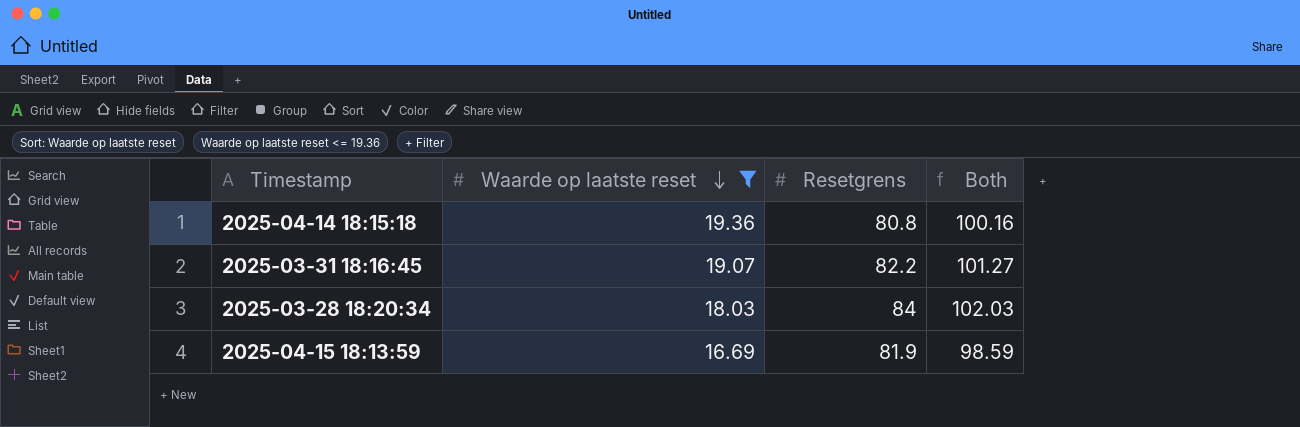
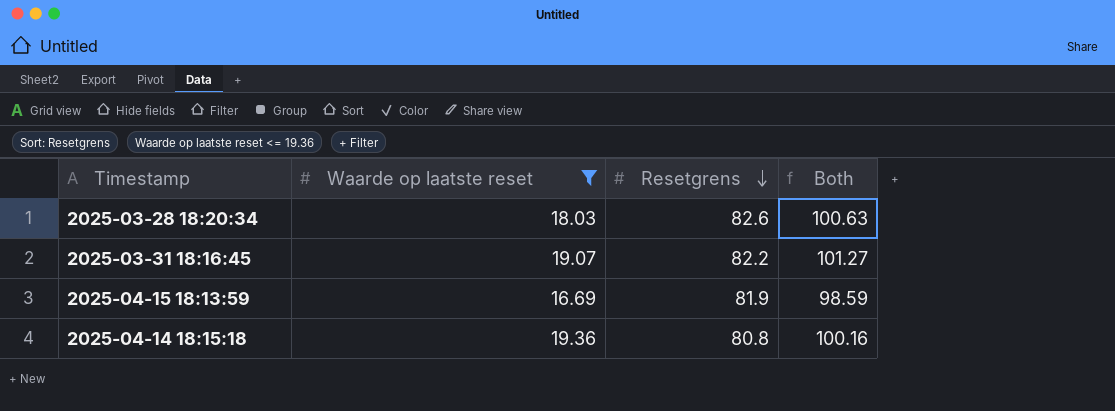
row order: Waarde op laatste reset descending -> Resetgrens descending
2025-03-28 18:20:34 | Resetgrens: 84 -> 82.6
2025-03-28 18:20:34 | Both: 102.03 -> 100.63

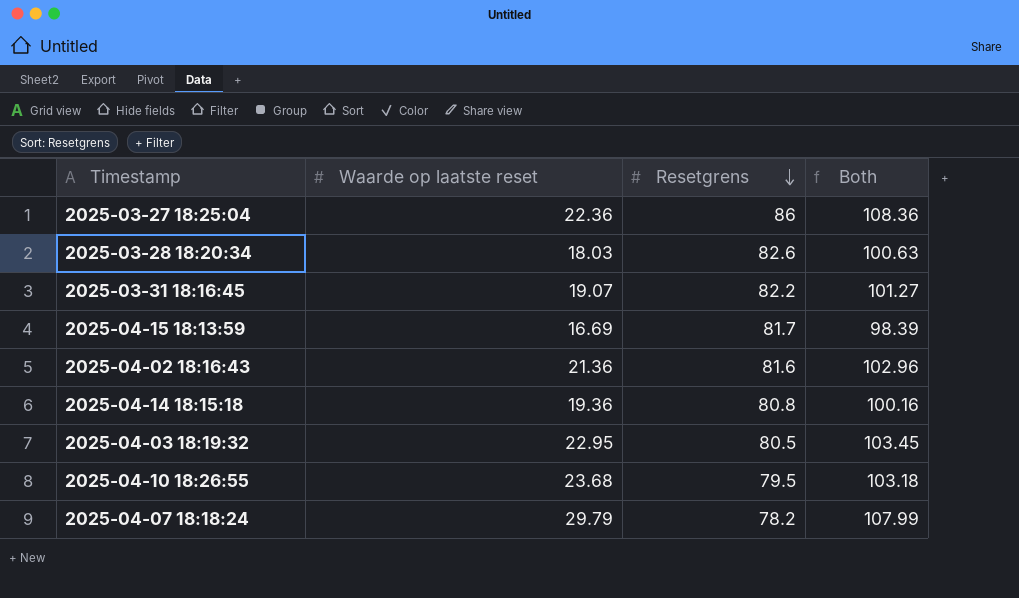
filter: Waarde op laatste reset <= 19.36 -> none
2025-04-15 18:13:59 | Resetgrens: 81.9 -> 81.7
2025-04-15 18:13:59 | Both: 98.59 -> 98.39

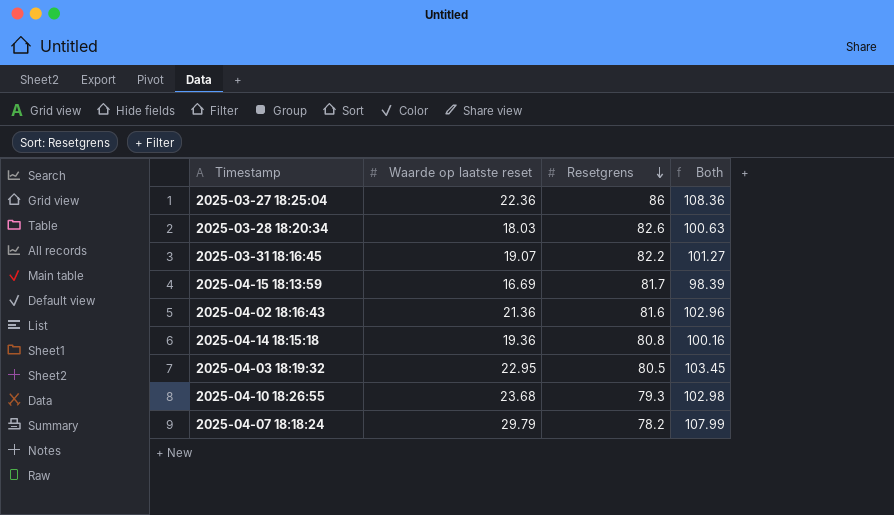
2025-04-10 18:26:55 | Resetgrens: 79.5 -> 79.3
2025-04-10 18:26:55 | Both: 103.18 -> 102.98

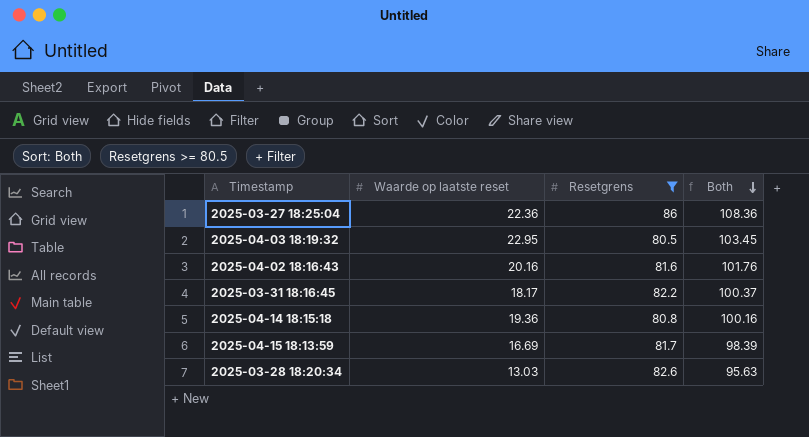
filter: none -> Resetgrens >= 80.5
row order: Resetgrens descending -> Both descending
2025-04-02 18:16:43 | Waarde op laatste reset: 21.36 -> 20.16
2025-04-02 18:16:43 | Both: 102.96 -> 101.76
2025-03-31 18:16:45 | Waarde op laatste reset: 19.07 -> 18.17
2025-03-31 18:16:45 | Both: 101.27 -> 100.37
2025-03-28 18:20:34 | Waarde op laatste reset: 18.03 -> 13.03
2025-03-28 18:20:34 | Both: 100.63 -> 95.63

